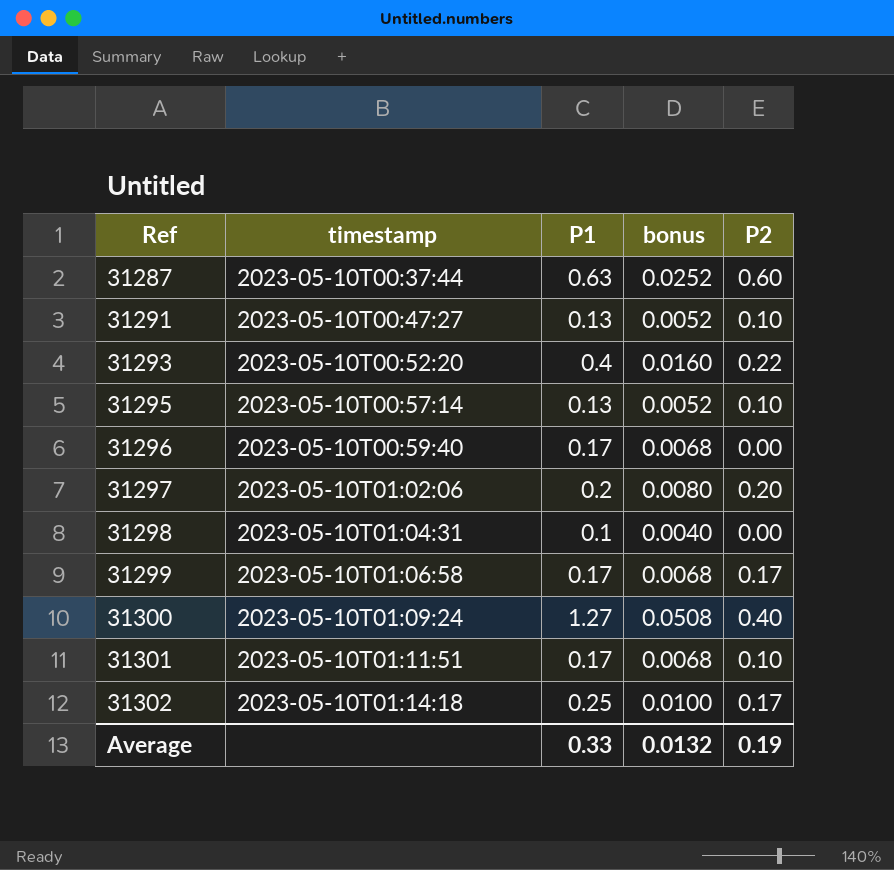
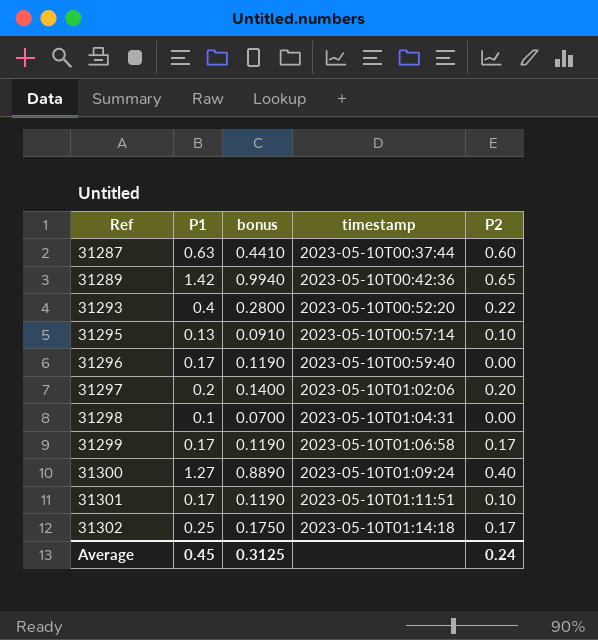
column bonus | formula: [P1] * 0.04 -> [P1] * 0.7
column timestamp | position: 2 -> 4
row 31291: 2023-05-10T00:47:27 | 0.13 | 0.0052 | 0.10 -> none
row 31289: none -> 1.42 | 0.9940 | 2023-05-10T00:42:36 | 0.65
Average | P1: 0.33 -> 0.45
Average | bonus: 0.0132 -> 0.3125
Average | P2: 0.19 -> 0.24

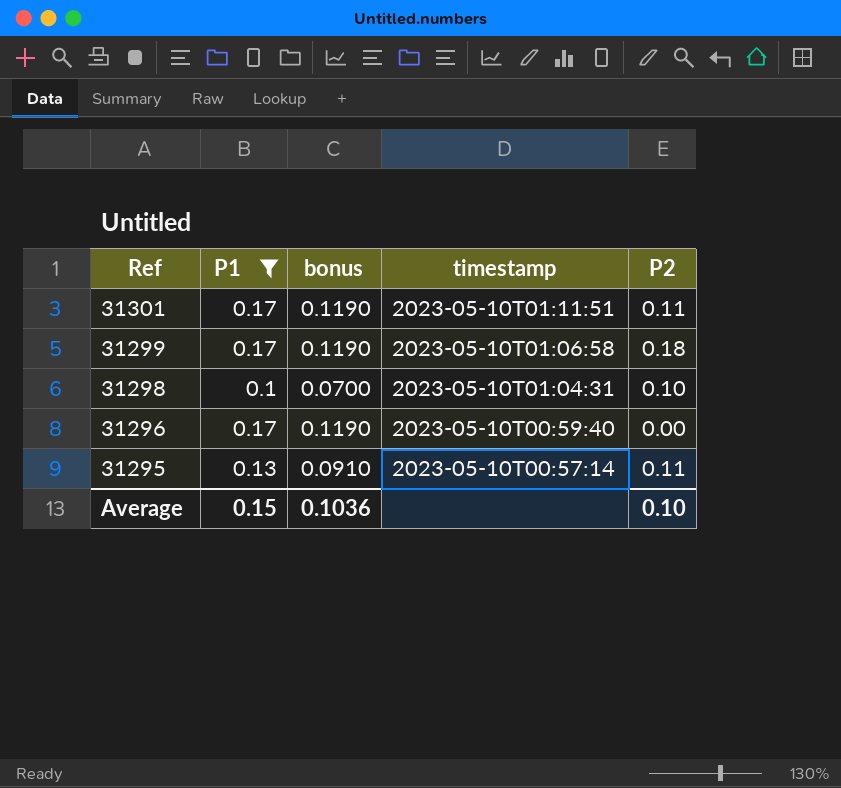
filter: none -> P1 <= 0.17
row order: Ref ascending -> Ref descending
31301 | P2: 0.10 -> 0.11
31299 | P2: 0.17 -> 0.18
31298 | P2: 0.00 -> 0.10
31295 | P2: 0.10 -> 0.11
Average | P1: 0.45 -> 0.15
Average | bonus: 0.3125 -> 0.1036
Average | P2: 0.24 -> 0.10

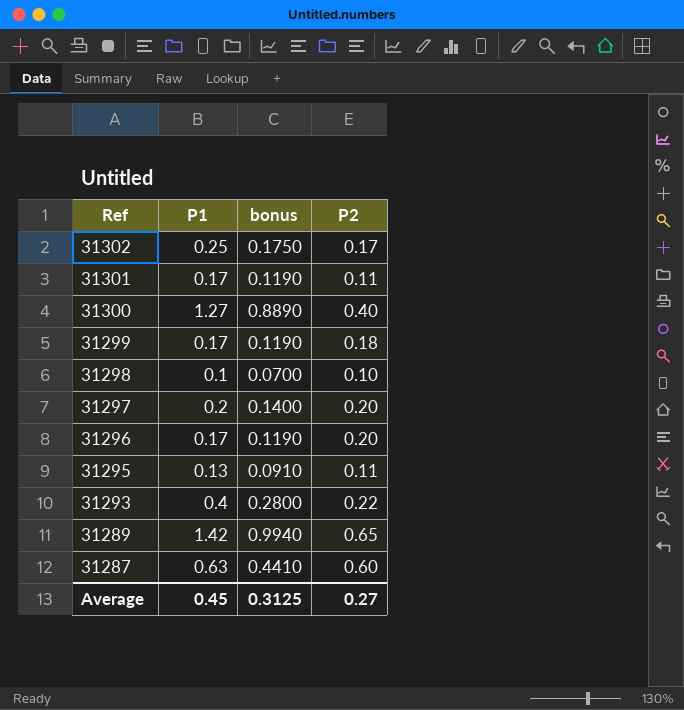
filter: P1 <= 0.17 -> none
column timestamp | position: 4 -> none
31296 | P2: 0.00 -> 0.20
Average | P1: 0.15 -> 0.45
Average | bonus: 0.1036 -> 0.3125
Average | P2: 0.10 -> 0.27

